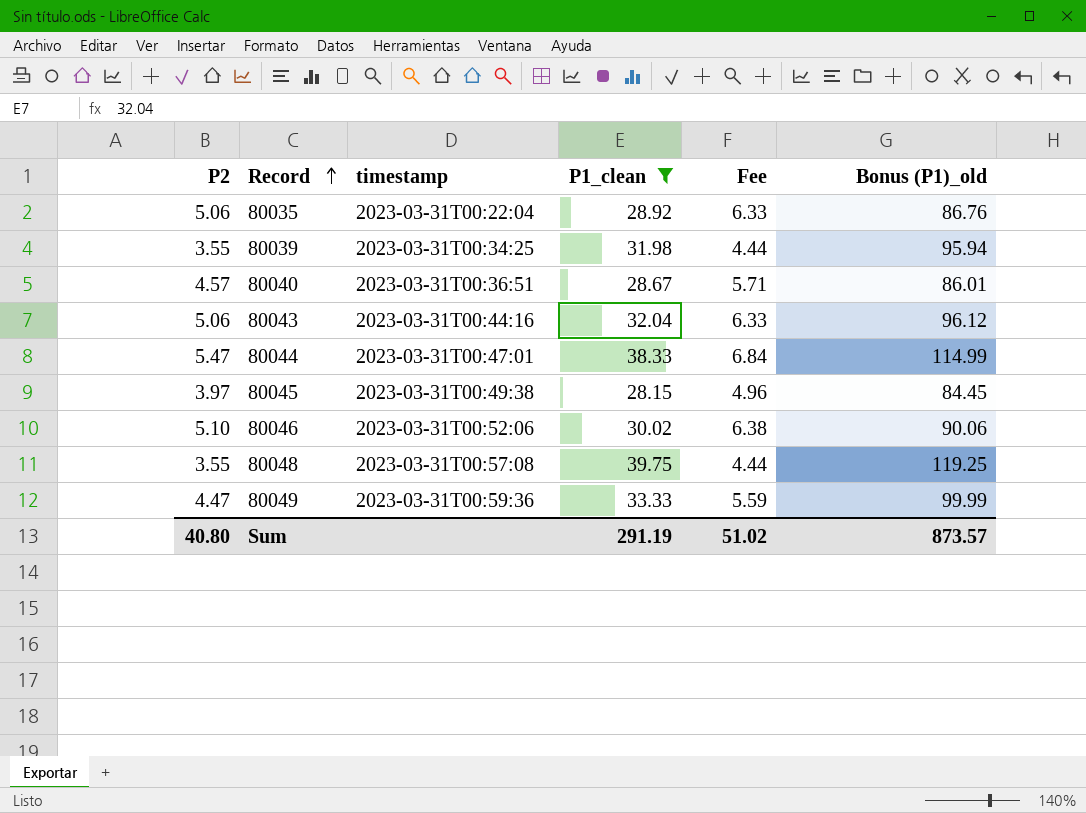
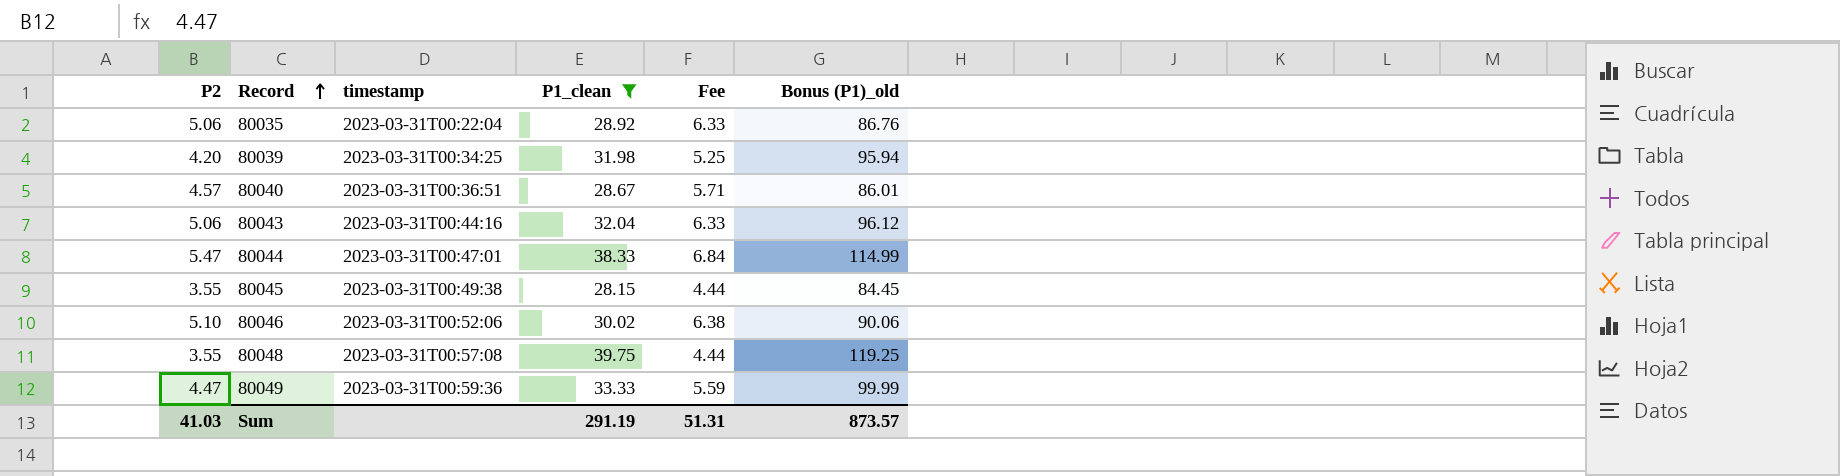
80039 | P2: 3.55 -> 4.20
80039 | Fee: 4.44 -> 5.25
80045 | P2: 3.97 -> 3.55
80045 | Fee: 4.96 -> 4.44
Sum | P2: 40.80 -> 41.03
Sum | Fee: 51.02 -> 51.31

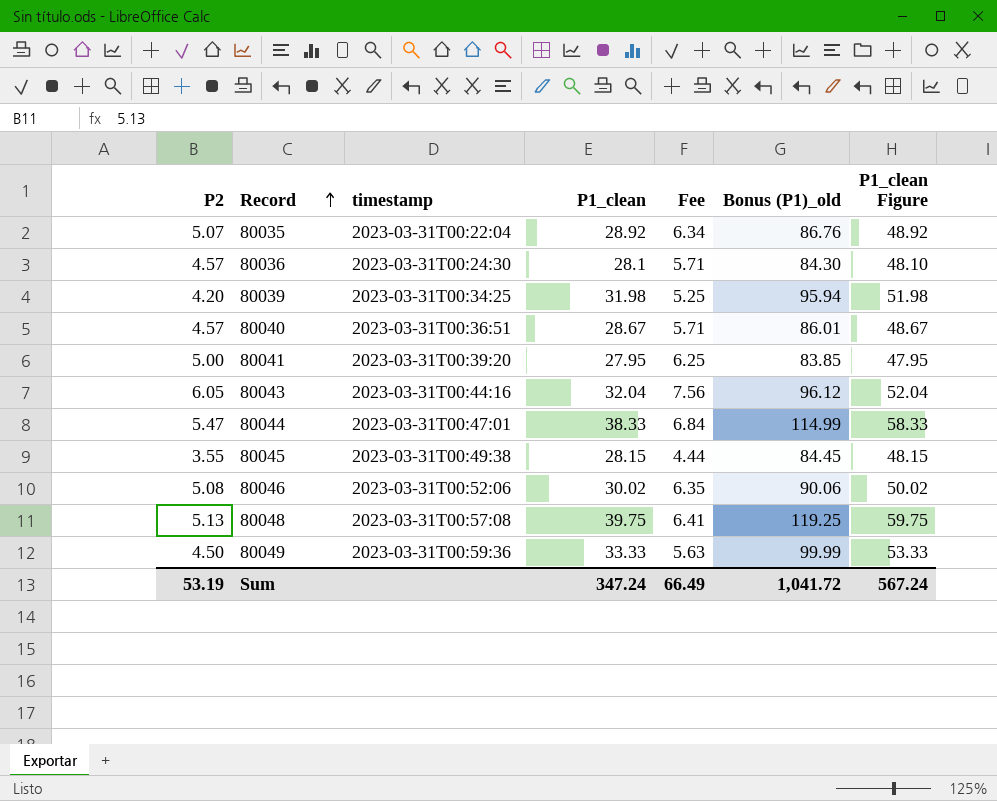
filter: P1_clean >= 28.15 -> none
column P1_clean Figure | formula: none -> [P1_clean] + 20
80035 | P2: 5.06 -> 5.07
80035 | Fee: 6.33 -> 6.34
80043 | P2: 5.06 -> 6.05
80043 | Fee: 6.33 -> 7.56
80046 | P2: 5.10 -> 5.08
80046 | Fee: 6.38 -> 6.35
80048 | P2: 3.55 -> 5.13
80048 | Fee: 4.44 -> 6.41
80049 | P2: 4.47 -> 4.50
80049 | Fee: 5.59 -> 5.63
Sum | P2: 41.03 -> 53.19
Sum | P1_clean: 291.19 -> 347.24
Sum | Fee: 51.31 -> 66.49
Sum | Bonus (P1)_old: 873.57 -> 1,041.72

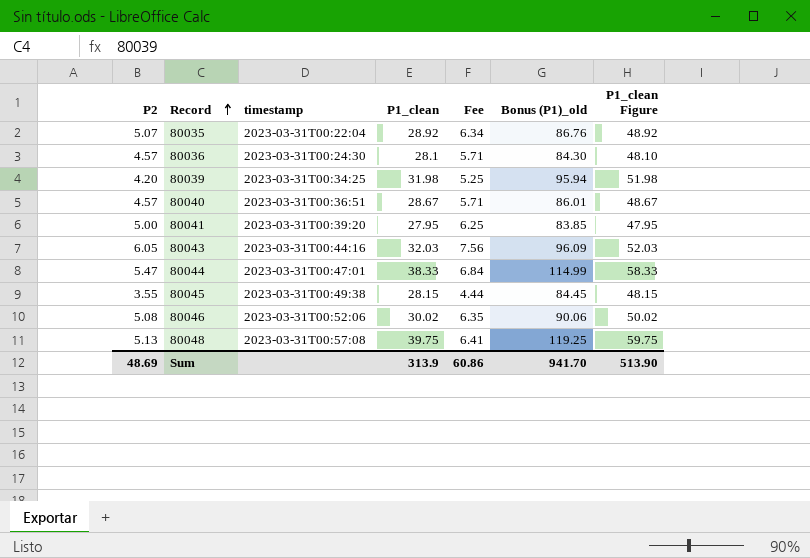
row 80049: 4.50 | 2023-03-31T00:59:36 | 33.33 | 5.63 | 99.99 | 53.33 -> none
80043 | P1_clean: 32.04 -> 32.03
80043 | Bonus (P1)_old: 96.12 -> 96.09
80043 | P1_clean Figure: 52.04 -> 52.03
Sum | P2: 53.19 -> 48.69
Sum | P1_clean: 347.24 -> 313.9
Sum | Fee: 66.49 -> 60.86
Sum | Bonus (P1)_old: 1,041.72 -> 941.70
Sum | P1_clean Figure: 567.24 -> 513.90

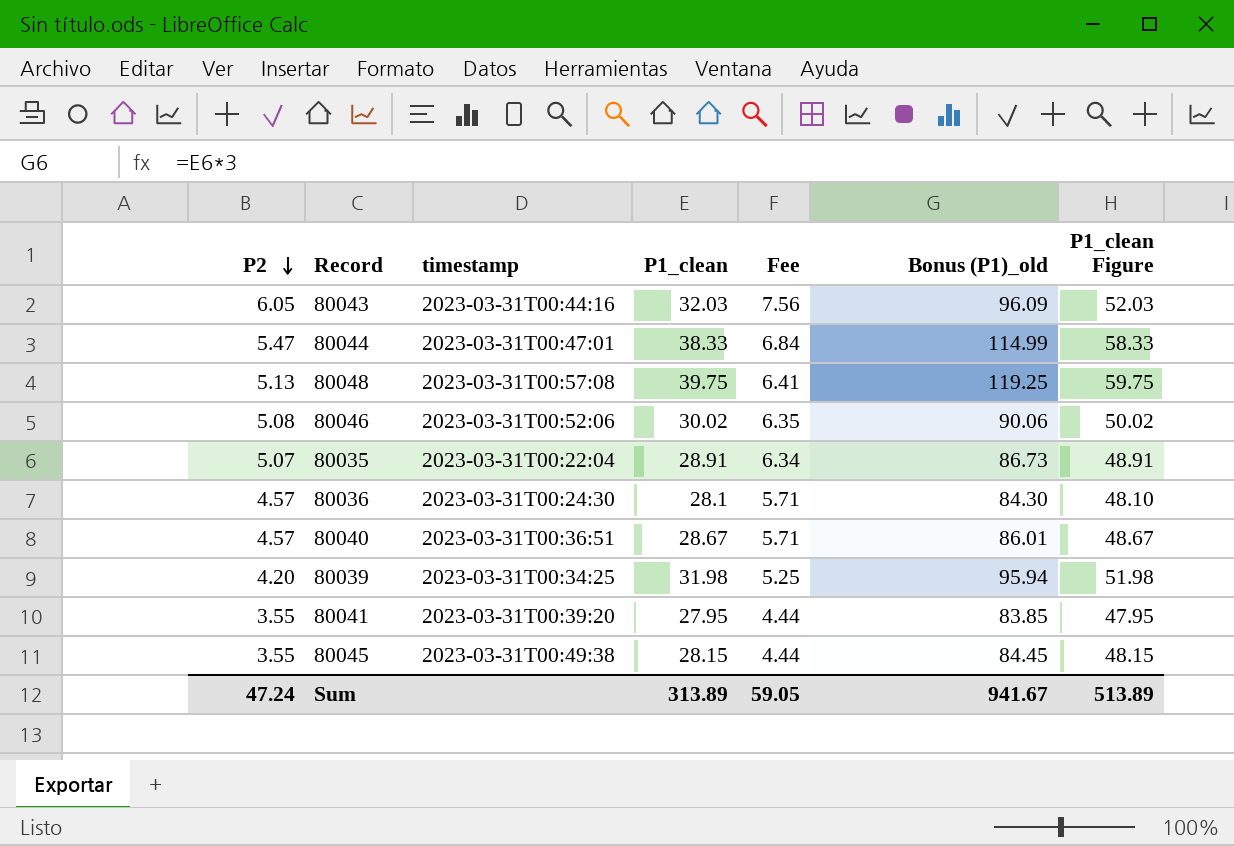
row order: Record ascending -> P2 descending
80035 | P1_clean: 28.92 -> 28.91
80035 | Bonus (P1)_old: 86.76 -> 86.73
80035 | P1_clean Figure: 48.92 -> 48.91
80041 | P2: 5.00 -> 3.55
80041 | Fee: 6.25 -> 4.44
Sum | P2: 48.69 -> 47.24
Sum | P1_clean: 313.9 -> 313.89
Sum | Fee: 60.86 -> 59.05
Sum | Bonus (P1)_old: 941.70 -> 941.67
Sum | P1_clean Figure: 513.90 -> 513.89

